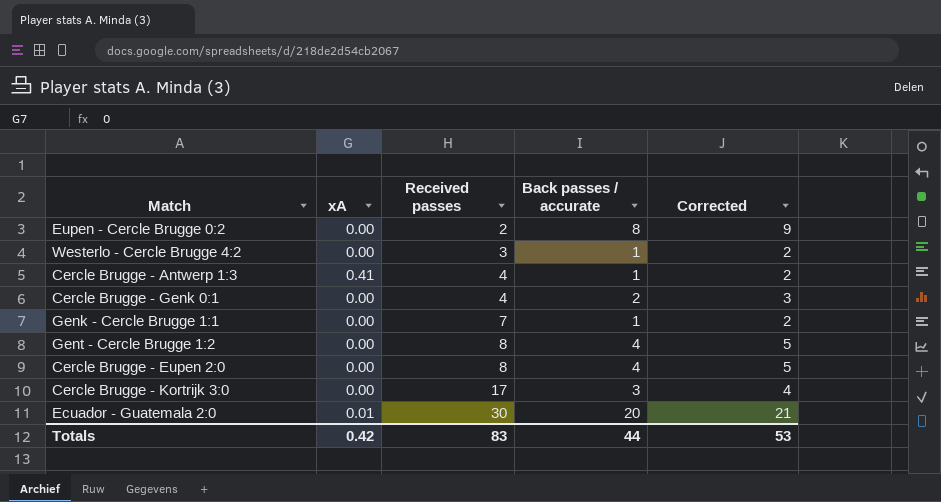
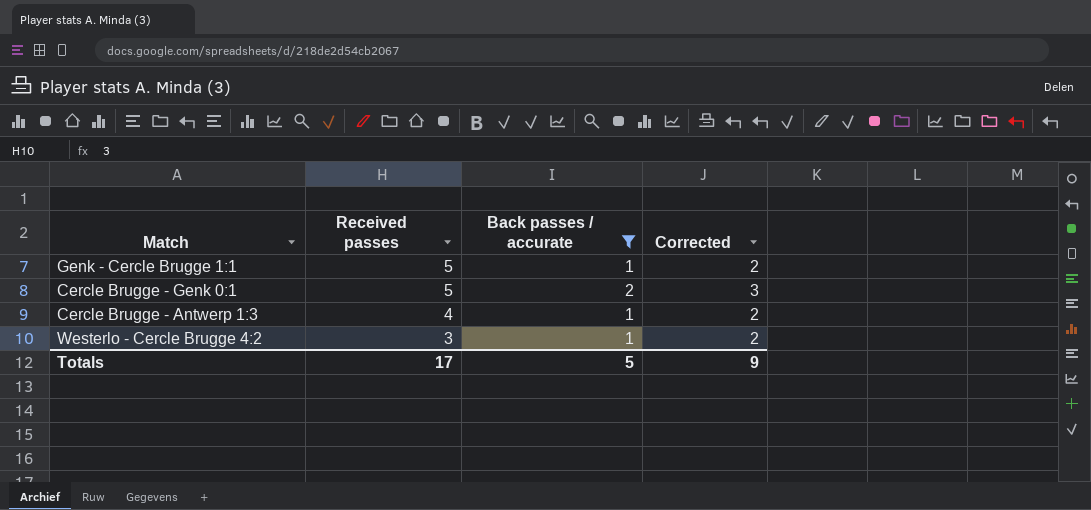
filter: none -> Back passes / accurate <= 2
row order: Received passes ascending -> Received passes descending
column xA | position: 2 -> none
Genk - Cercle Brugge 1:1 | Received passes: 7 -> 5
Cercle Brugge - Genk 0:1 | Received passes: 4 -> 5
Totals | Received passes: 83 -> 17
Totals | Back passes / accurate: 44 -> 5
Totals | Corrected: 53 -> 9

